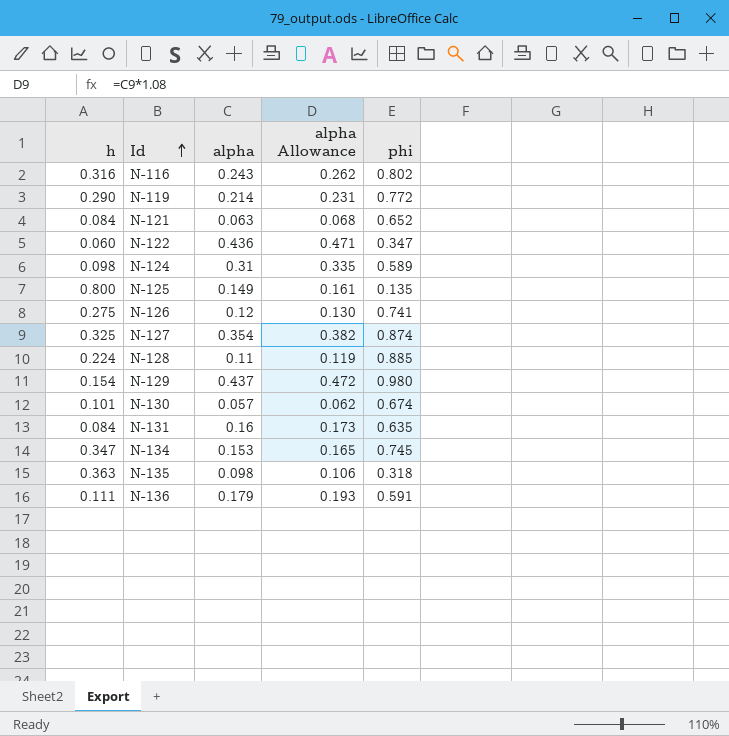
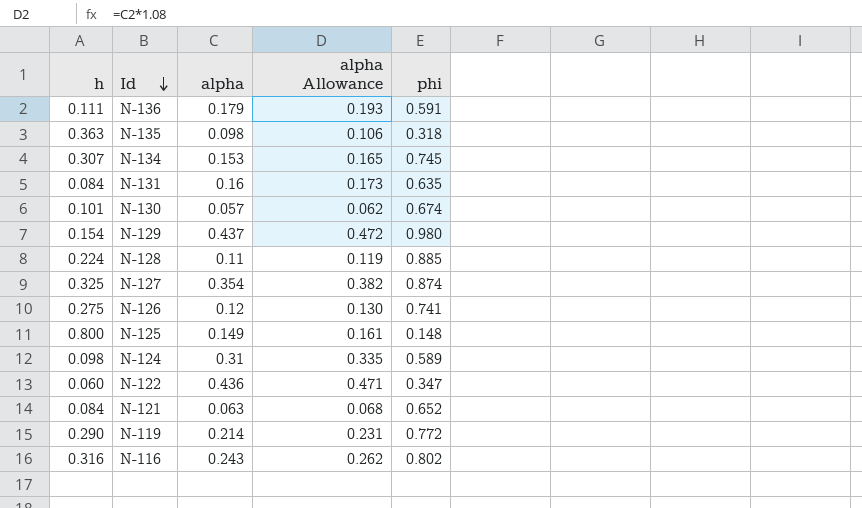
row order: Id ascending -> Id descending
N-134 | h: 0.347 -> 0.307
N-125 | phi: 0.135 -> 0.148

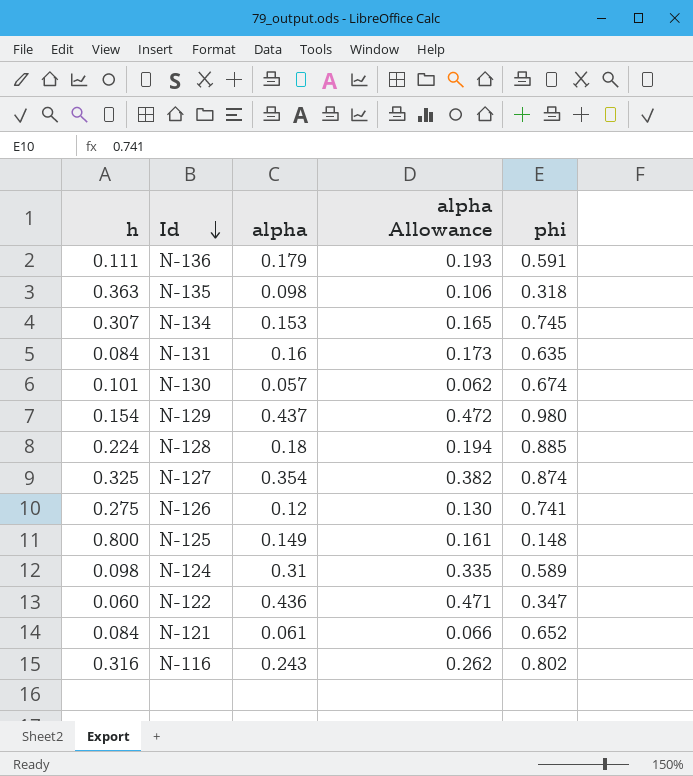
row N-119: 0.290 | 0.214 | 0.231 | 0.772 -> none
N-128 | alpha: 0.11 -> 0.18
N-128 | alpha Allowance: 0.119 -> 0.194
N-121 | alpha: 0.063 -> 0.061
N-121 | alpha Allowance: 0.068 -> 0.066

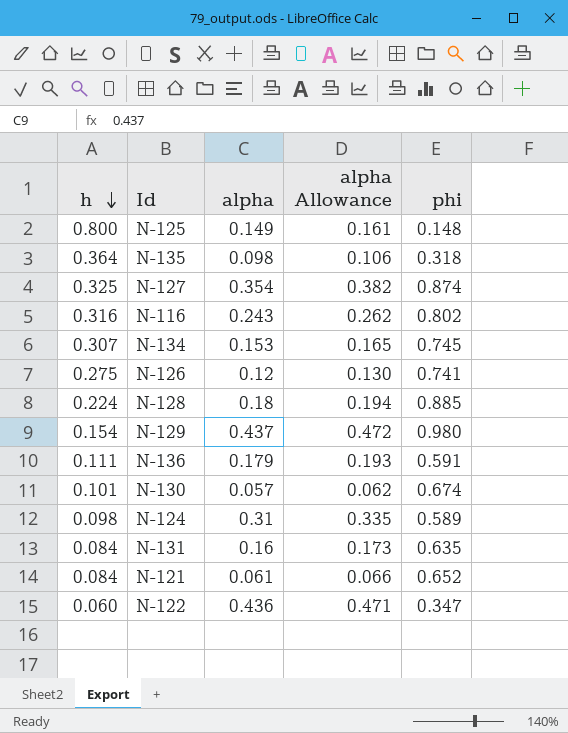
row order: Id descending -> h descending
N-135 | h: 0.363 -> 0.364

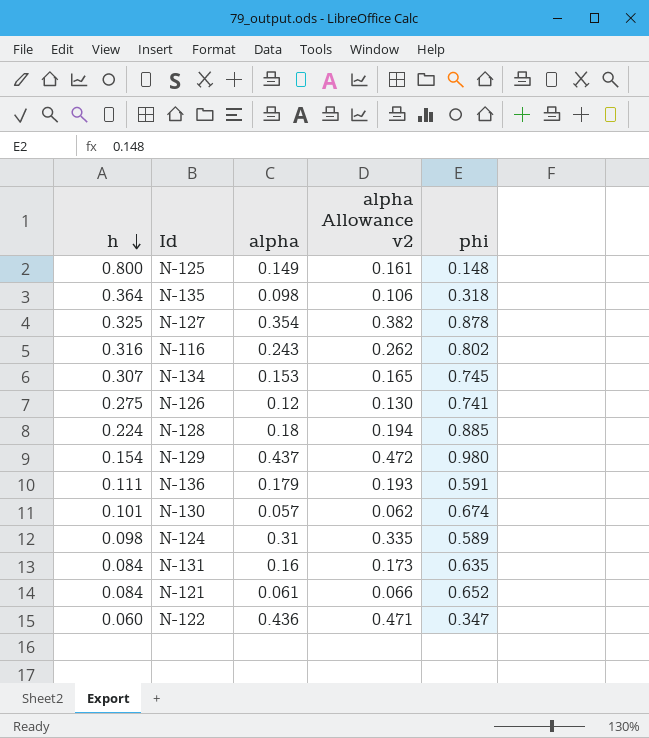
column name: alpha Allowance -> alpha Allowance v2
N-127 | phi: 0.874 -> 0.878

